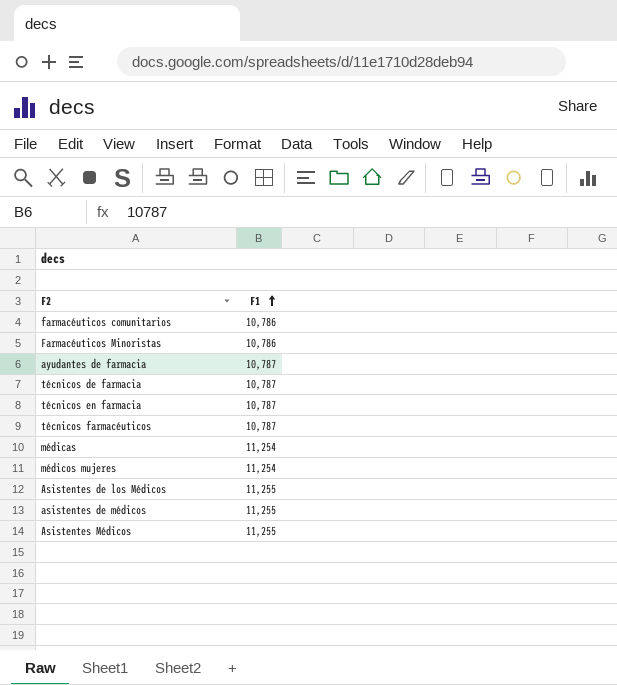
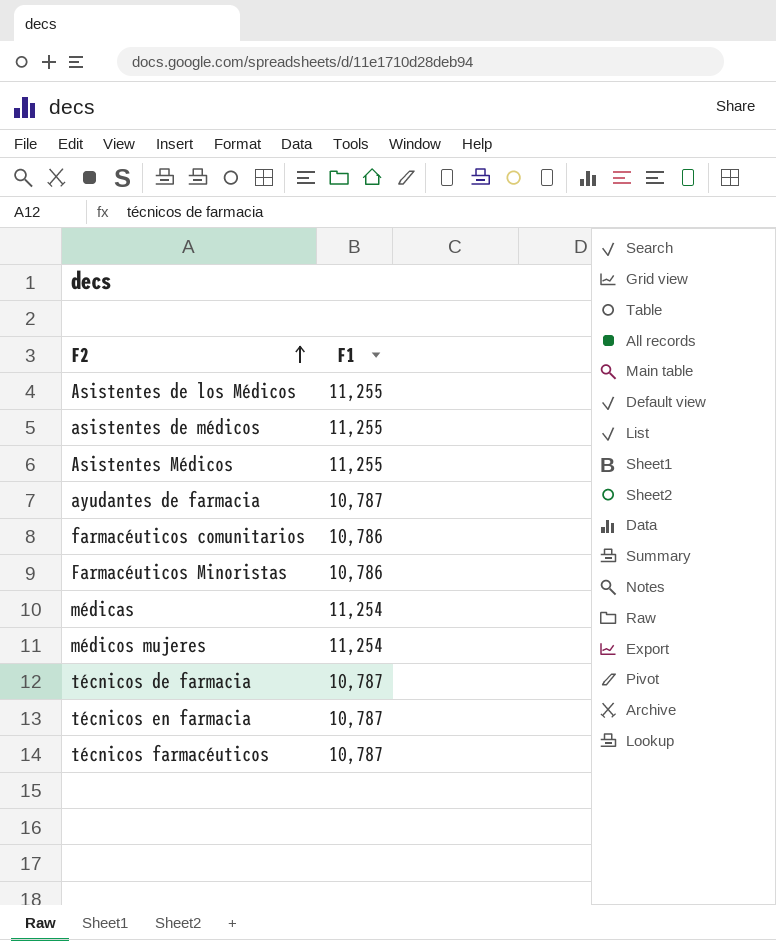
row order: F1 ascending -> F2 ascending

